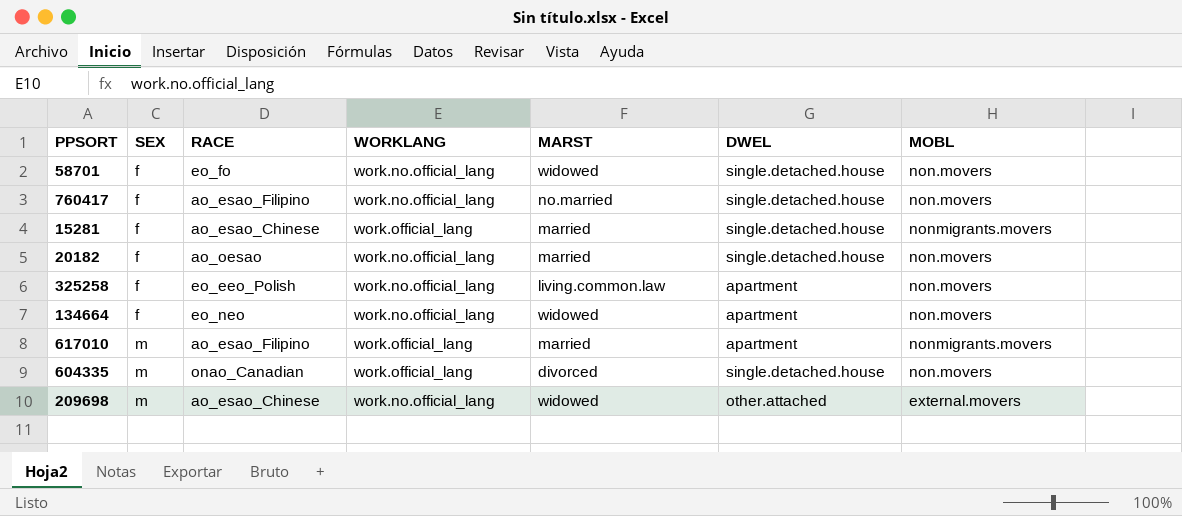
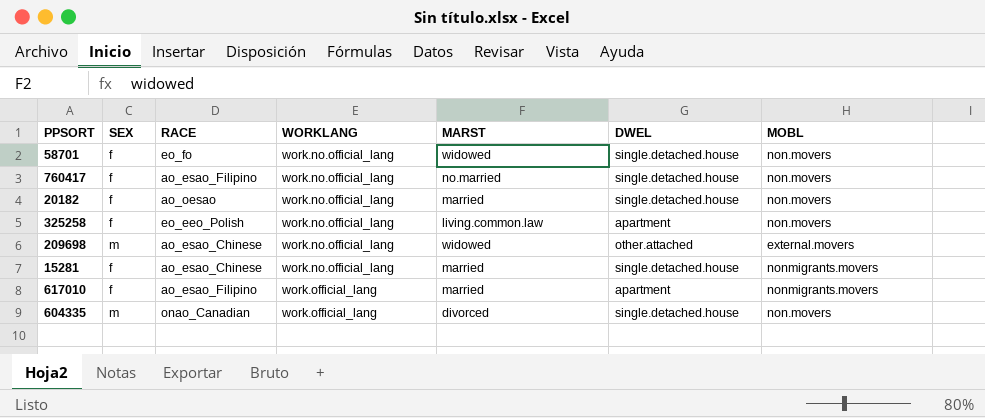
row order: SEX ascending -> WORKLANG ascending
row 134664: f | eo_neo | work.no.official_lang | widowed | apartment | non.movers -> none
15281 | WORKLANG: work.official_lang -> work.no.official_lang
617010 | SEX: m -> f

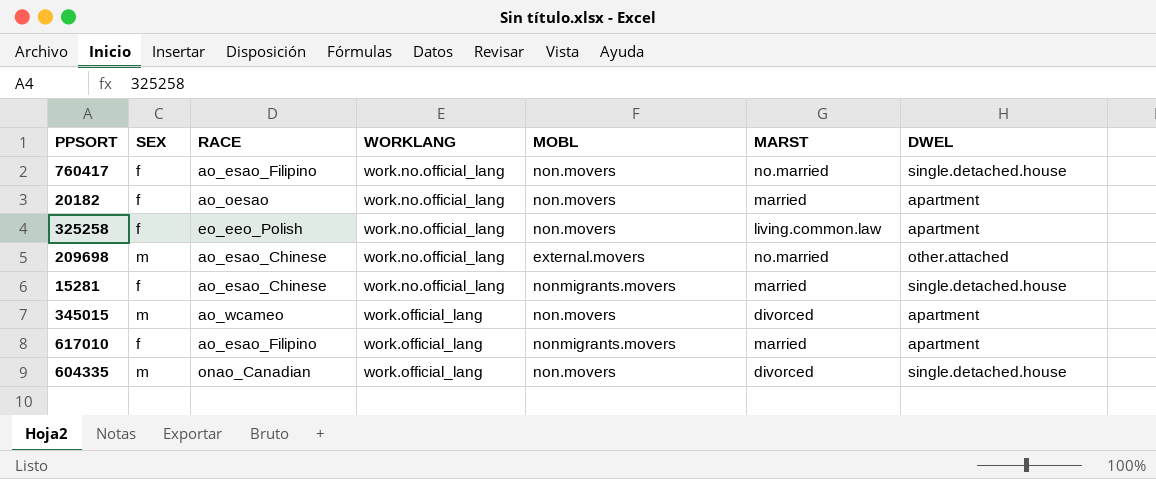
column MOBL | position: 7 -> 5
row 58701: f | eo_fo | work.no.official_lang | widowed | single.detached.house | non.movers -> none
20182 | DWEL: single.detached.house -> apartment
209698 | MARST: widowed -> no.married
row 345015: none -> m | ao_wcameo | work.official_lang | non.movers | divorced | apartment

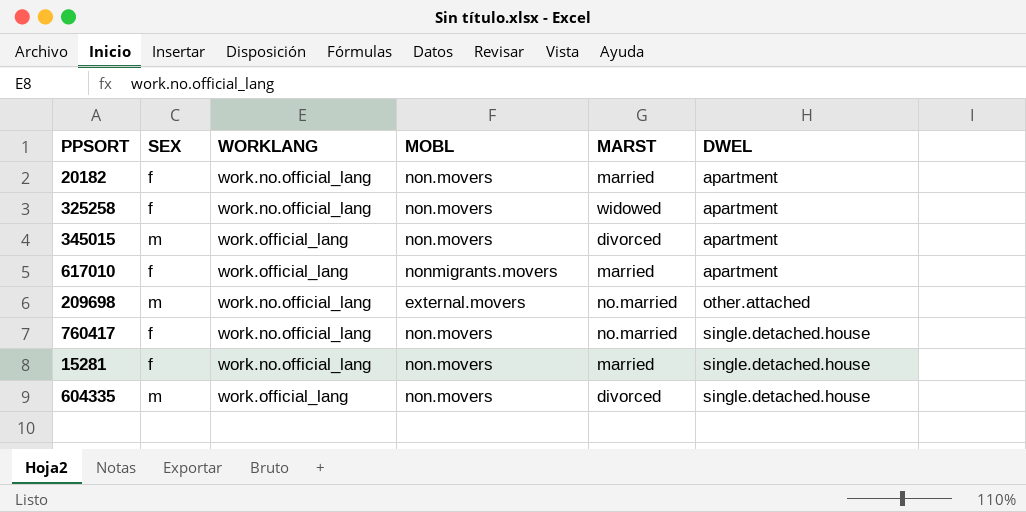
row order: WORKLANG ascending -> DWEL ascending
column RACE | position: 3 -> none
325258 | MARST: living.common.law -> widowed
15281 | MOBL: nonmigrants.movers -> non.movers

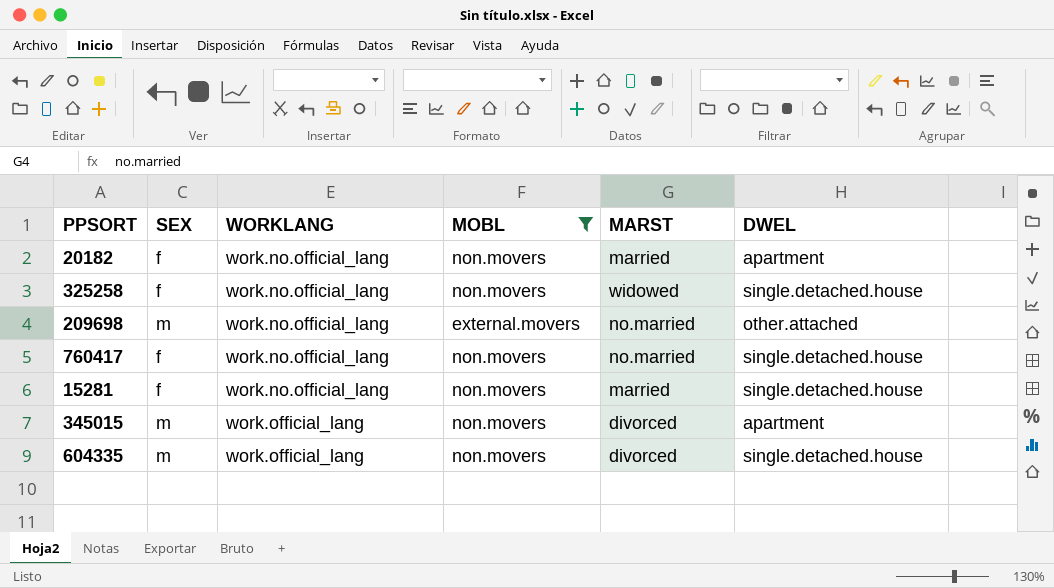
filter: none -> MOBL != nonmigrants.movers
row order: DWEL ascending -> WORKLANG ascending
325258 | DWEL: apartment -> single.detached.house

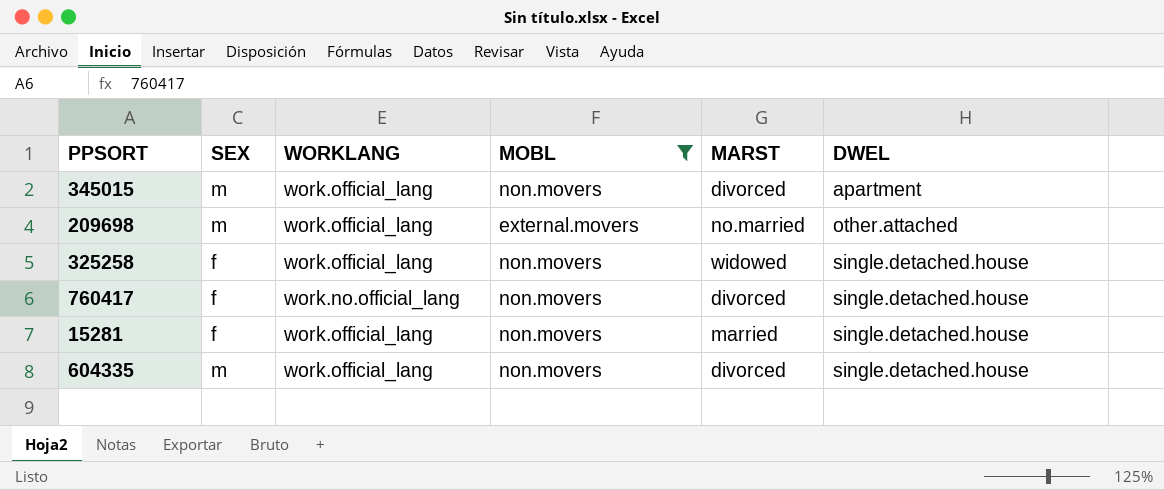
row order: WORKLANG ascending -> DWEL ascending
row 20182: f | work.no.official_lang | non.movers | married | apartment -> none
209698 | WORKLANG: work.no.official_lang -> work.official_lang
325258 | WORKLANG: work.no.official_lang -> work.official_lang
760417 | MARST: no.married -> divorced
15281 | WORKLANG: work.no.official_lang -> work.official_lang

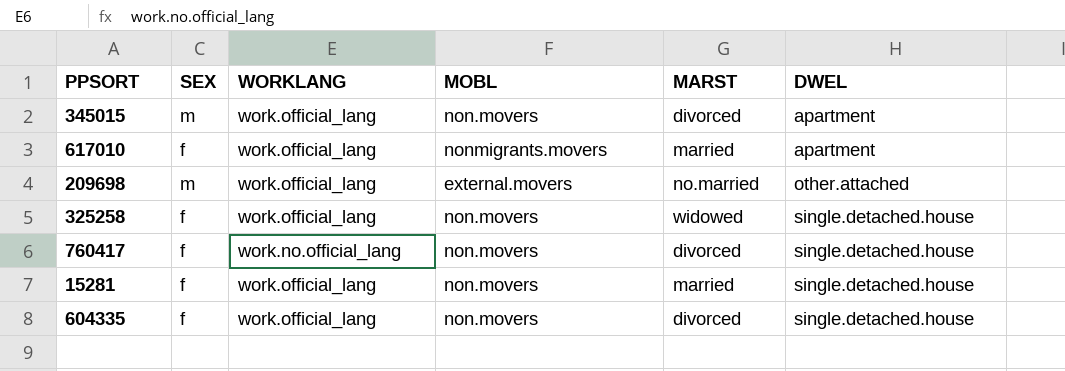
filter: MOBL != nonmigrants.movers -> none
604335 | SEX: m -> f

